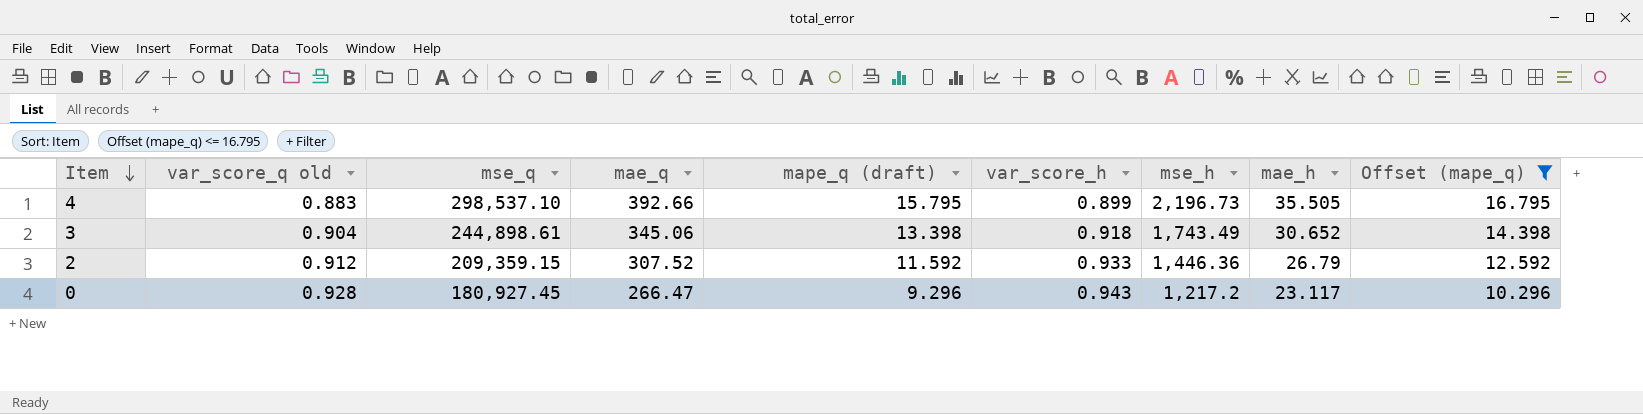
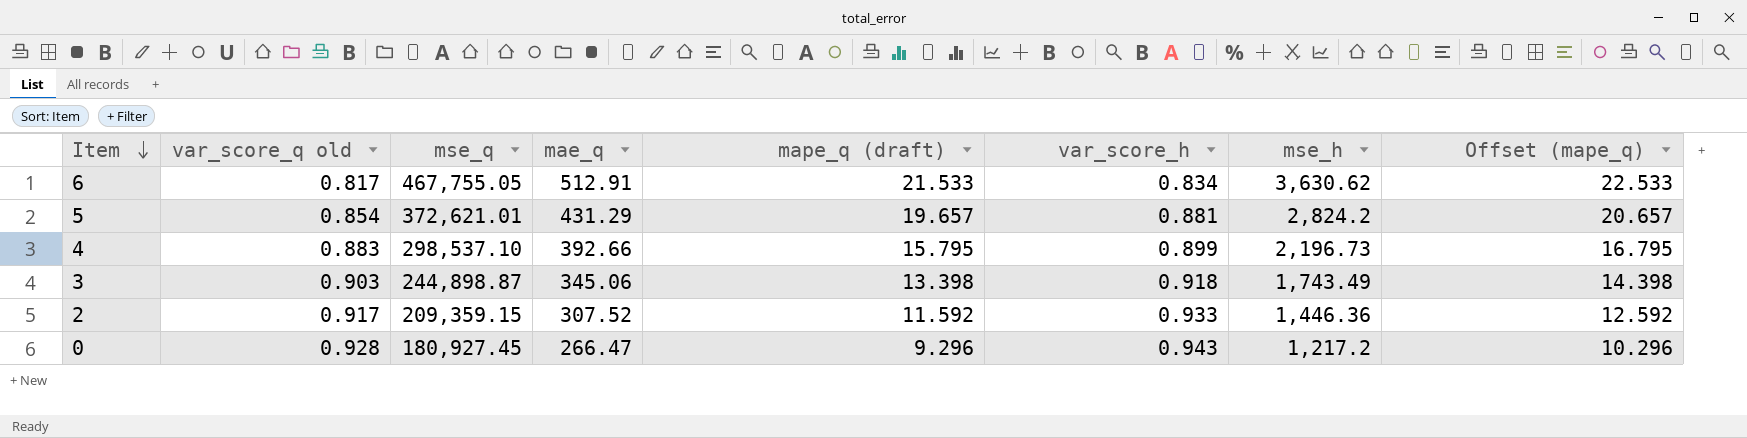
filter: Offset (mape_q) <= 16.795 -> none
column mae_h | position: 8 -> none
3 | var_score_q old: 0.904 -> 0.903
3 | mse_q: 244,898.61 -> 244,898.87
2 | var_score_q old: 0.912 -> 0.917

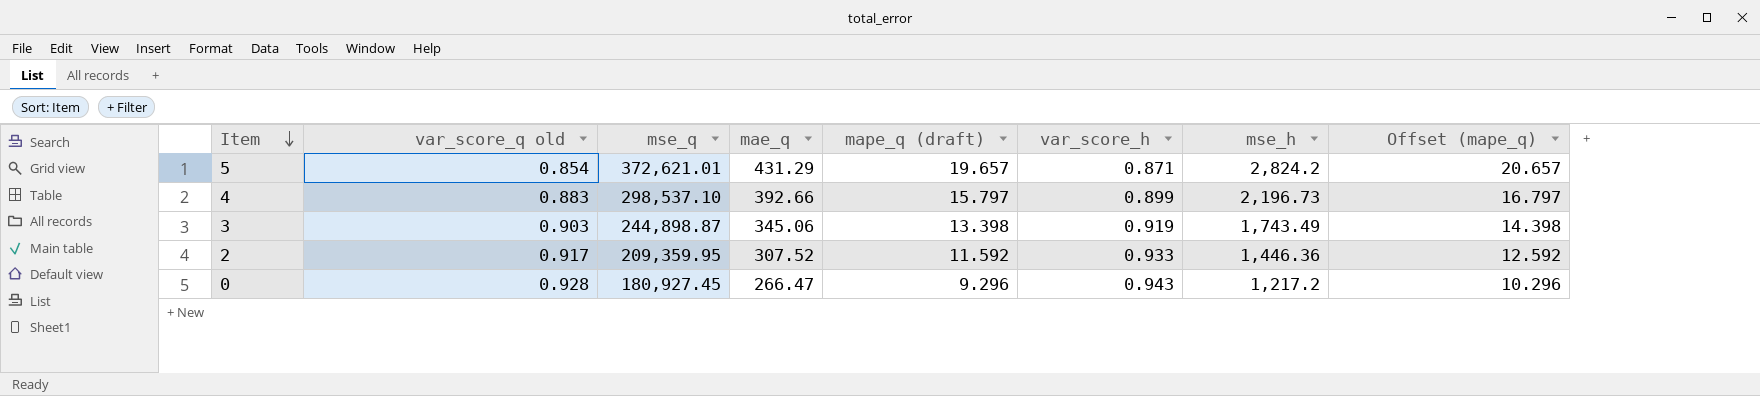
row 6: 0.817 | 467,755.05 | 512.91 | 21.533 | 0.834 | 3,630.62 | 22.533 -> none
5 | var_score_h: 0.881 -> 0.871
4 | mape_q (draft): 15.795 -> 15.797
4 | Offset (mape_q): 16.795 -> 16.797
3 | var_score_h: 0.918 -> 0.919
2 | mse_q: 209,359.15 -> 209,359.95

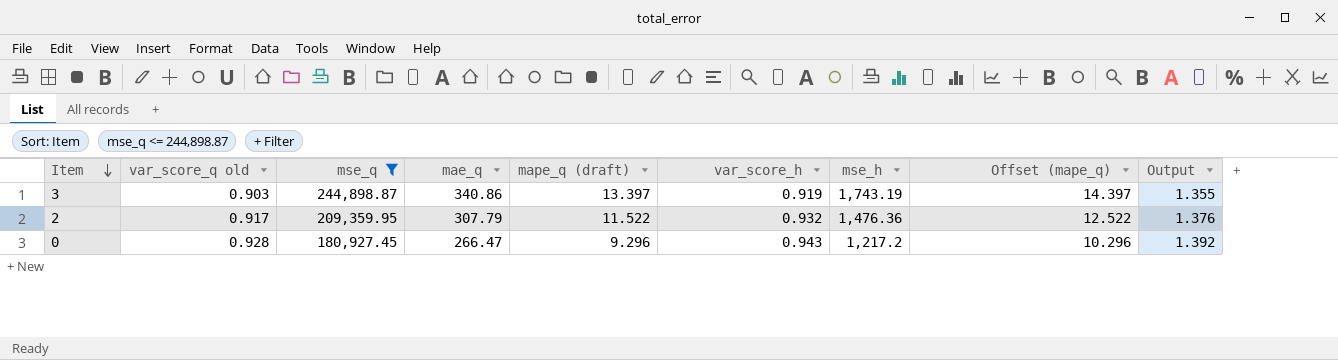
filter: none -> mse_q <= 244,898.87
column Output | formula: none -> [var_score_q old] * 1.5
3 | mae_q: 345.06 -> 340.86
3 | mape_q (draft): 13.398 -> 13.397
3 | mse_h: 1,743.49 -> 1,743.19
3 | Offset (mape_q): 14.398 -> 14.397
2 | mae_q: 307.52 -> 307.79
2 | mape_q (draft): 11.592 -> 11.522
2 | var_score_h: 0.933 -> 0.932
2 | mse_h: 1,446.36 -> 1,476.36
2 | Offset (mape_q): 12.592 -> 12.522

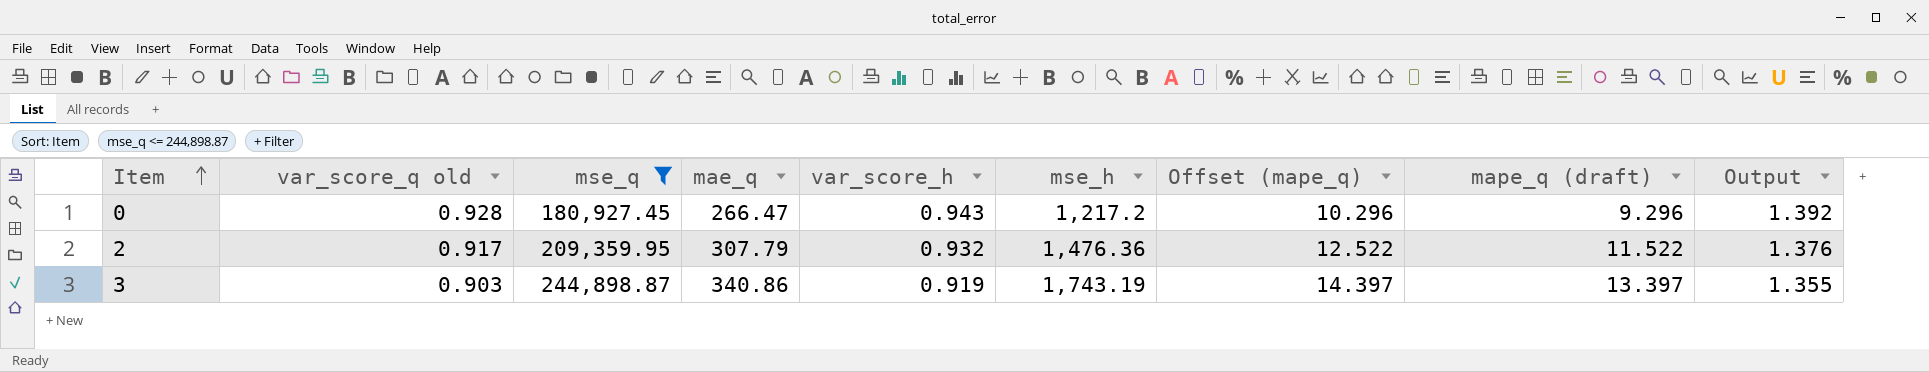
row order: Item descending -> Item ascending
column mape_q (draft) | position: 5 -> 8

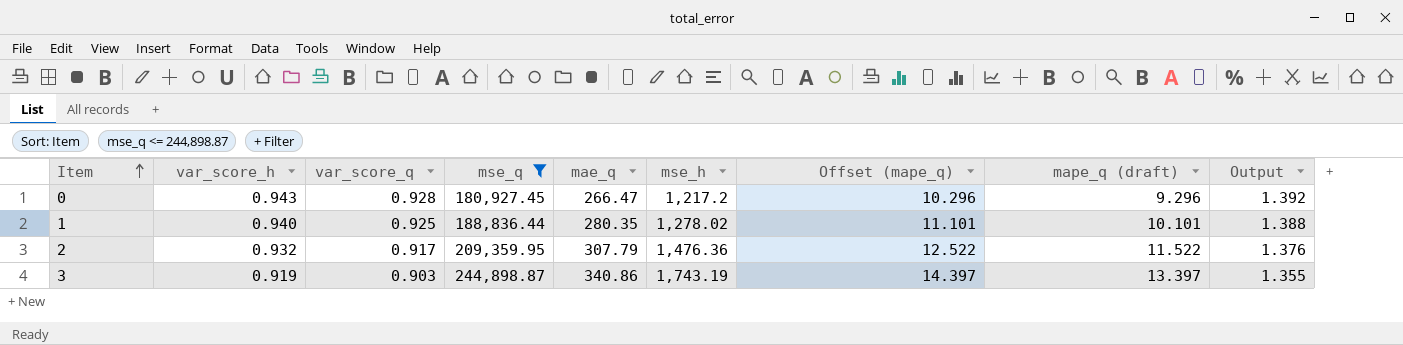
column var_score_h | position: 5 -> 2
column name: var_score_q old -> var_score_q
row 1: none -> 0.940 | 0.925 | 188,836.44 | 280.35 | 1,278.02 | 11.101 | 10.101 | 1.388

